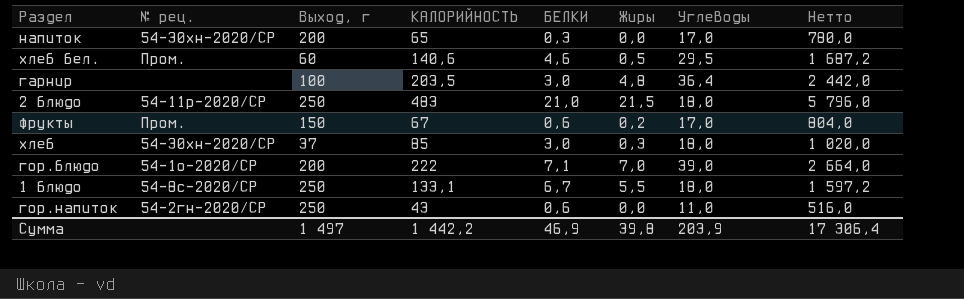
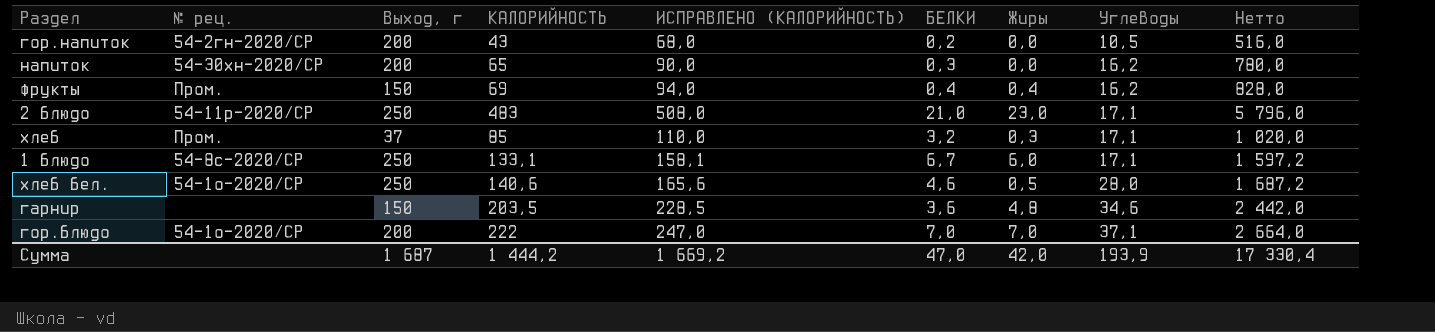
row order: none -> Углеводы ascending
column ИСПРАВЛЕНО (КАЛОРИЙНОСТЬ) | formula: none -> [КАЛОРИЙНОСТЬ] + 25
гор.напиток | Выход, г: 250 -> 200
гор.напиток | БЕЛКИ: 0,6 -> 0,2
гор.напиток | Углеводы: 11,0 -> 10,5
напиток | Углеводы: 17,0 -> 16,2
фрукты | КАЛОРИЙНОСТЬ: 67 -> 69
фрукты | БЕЛКИ: 0,6 -> 0,4
фрукты | Жиры: 0,2 -> 0,4
фрукты | Углеводы: 17,0 -> 16,2
фрукты | Нетто: 804,0 -> 828,0
2 блюдо | Жиры: 21,5 -> 23,0
2 блюдо | Углеводы: 18,0 -> 17,1
хлеб | № рец.: 54-30хн-2020/СР -> Пром.
хлеб | БЕЛКИ: 3,0 -> 3,2
хлеб | Углеводы: 18,0 -> 17,1
1 блюдо | Жиры: 5,5 -> 6,0
1 блюдо | Углеводы: 18,0 -> 17,1
хлеб бел. | № рец.: Пром. -> 54-1о-2020/СР
хлеб бел. | Выход, г: 60 -> 250
хлеб бел. | Углеводы: 29,5 -> 28,0
гарнир | Выход, г: 100 -> 150
гарнир | БЕЛКИ: 3,0 -> 3,6
гарнир | Углеводы: 36,4 -> 34,6
гор.блюдо | БЕЛКИ: 7,1 -> 7,0
гор.блюдо | Углеводы: 39,0 -> 37,1
Сумма | Выход, г: 1 497 -> 1 687
Сумма | КАЛОРИЙНОСТЬ: 1 442,2 -> 1 444,2
Сумма | БЕЛКИ: 46,9 -> 47,0
Сумма | Жиры: 39,8 -> 42,0
Сумма | Углеводы: 203,9 -> 193,9
Сумма | Нетто: 17 306,4 -> 17 330,4

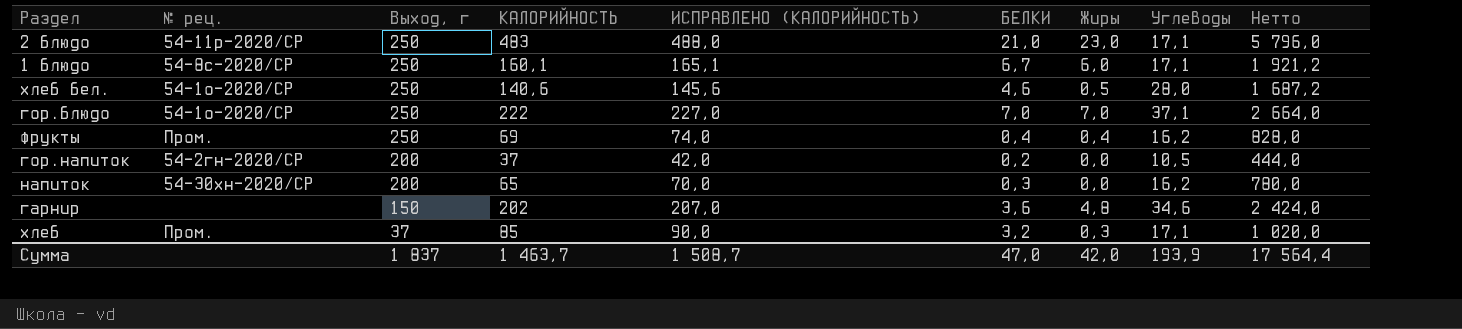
row order: Углеводы ascending -> Выход, г descending
column ИСПРАВЛЕНО (КАЛОРИЙНОСТЬ) | formula: [КАЛОРИЙНОСТЬ] + 25 -> [КАЛОРИЙНОСТЬ] + 5
1 блюдо | КАЛОРИЙНОСТЬ: 133,1 -> 160,1
1 блюдо | Нетто: 1 597,2 -> 1 921,2
гор.блюдо | Выход, г: 200 -> 250
фрукты | Выход, г: 150 -> 250
гор.напиток | КАЛОРИЙНОСТЬ: 43 -> 37
гор.напиток | Нетто: 516,0 -> 444,0
гарнир | КАЛОРИЙНОСТЬ: 203,5 -> 202
гарнир | Нетто: 2 442,0 -> 2 424,0
Сумма | Выход, г: 1 687 -> 1 837
Сумма | КАЛОРИЙНОСТЬ: 1 444,2 -> 1 463,7
Сумма | ИСПРАВЛЕНО (КАЛОРИЙНОСТЬ): 1 669,2 -> 1 508,7
Сумма | Нетто: 17 330,4 -> 17 564,4

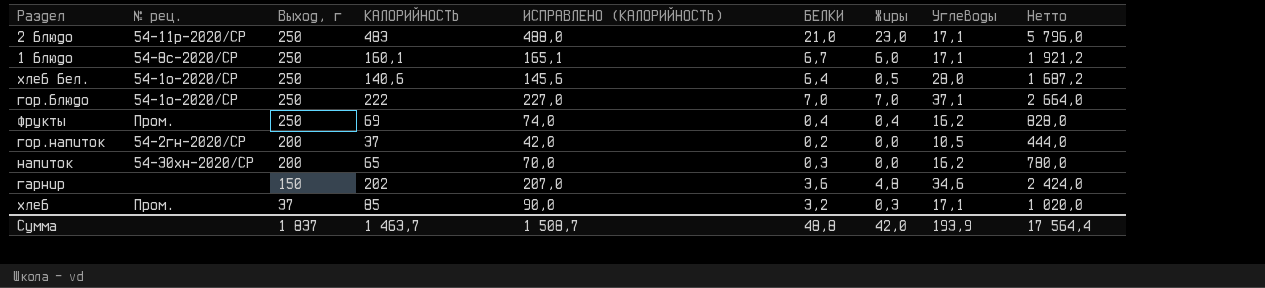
хлеб бел. | БЕЛКИ: 4,6 -> 6,4
Сумма | БЕЛКИ: 47,0 -> 48,8

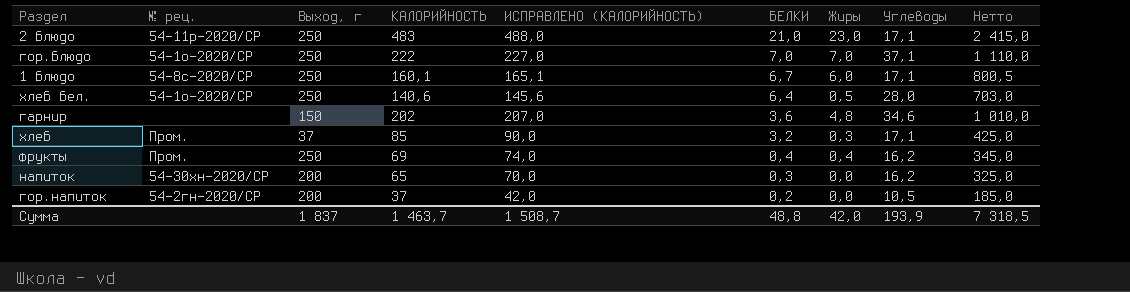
row order: Выход, г descending -> БЕЛКИ descending
column Нетто | formula: [КАЛОРИЙНОСТЬ] * 12 -> [КАЛОРИЙНОСТЬ] * 5
Сумма | Нетто: 17 564,4 -> 7 318,5

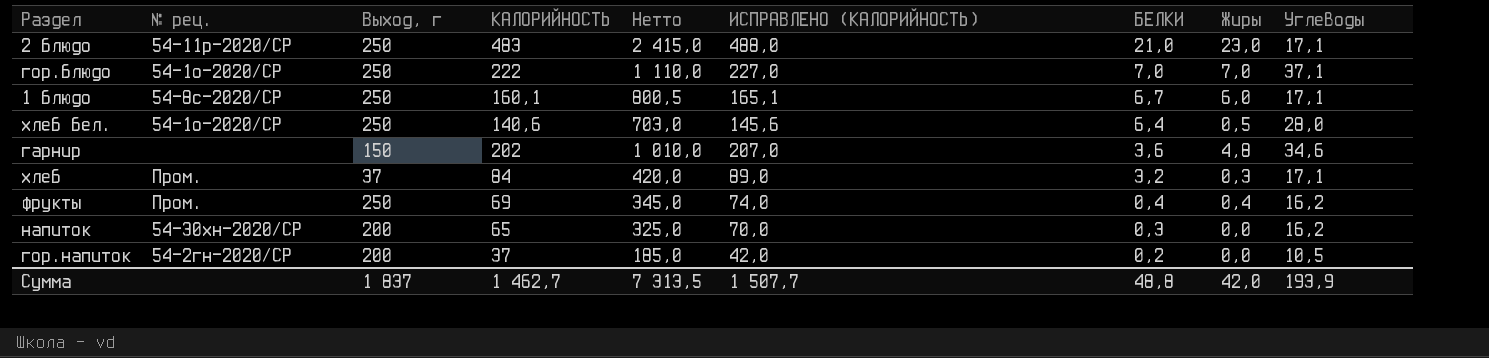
column Нетто | position: 9 -> 5
хлеб | КАЛОРИЙНОСТЬ: 85 -> 84
хлеб | Нетто: 425,0 -> 420,0
хлеб | ИСПРАВЛЕНО (КАЛОРИЙНОСТЬ): 90,0 -> 89,0
Сумма | КАЛОРИЙНОСТЬ: 1 463,7 -> 1 462,7
Сумма | Нетто: 7 318,5 -> 7 313,5
Сумма | ИСПРАВЛЕНО (КАЛОРИЙНОСТЬ): 1 508,7 -> 1 507,7

